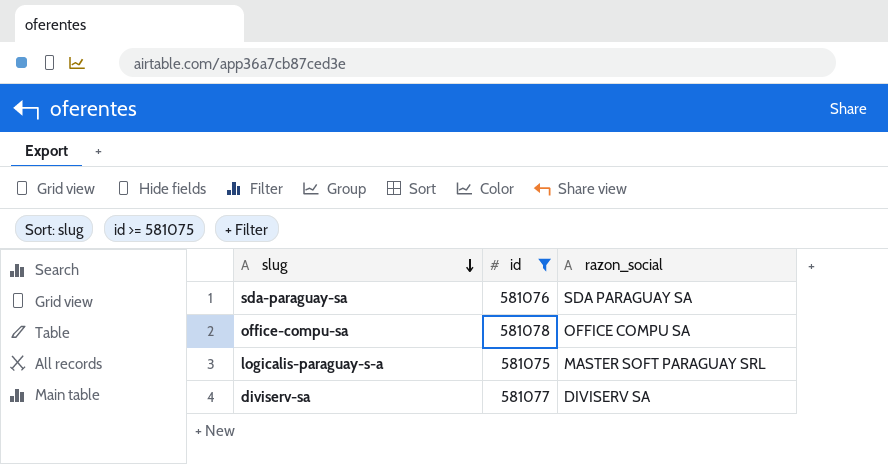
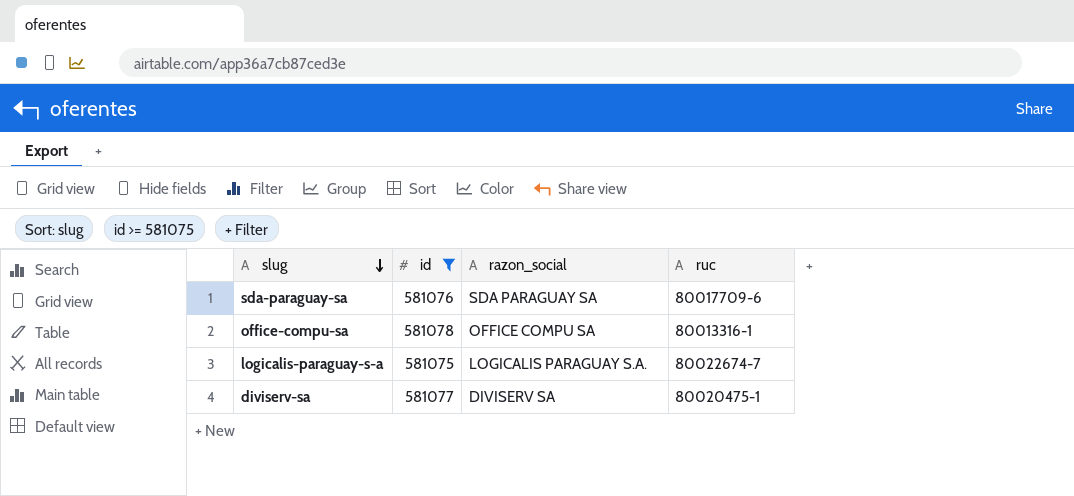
column ruc | position: none -> 4
logicalis-paraguay-s-a | razon_social: MASTER SOFT PARAGUAY SRL -> LOGICALIS PARAGUAY S.A.

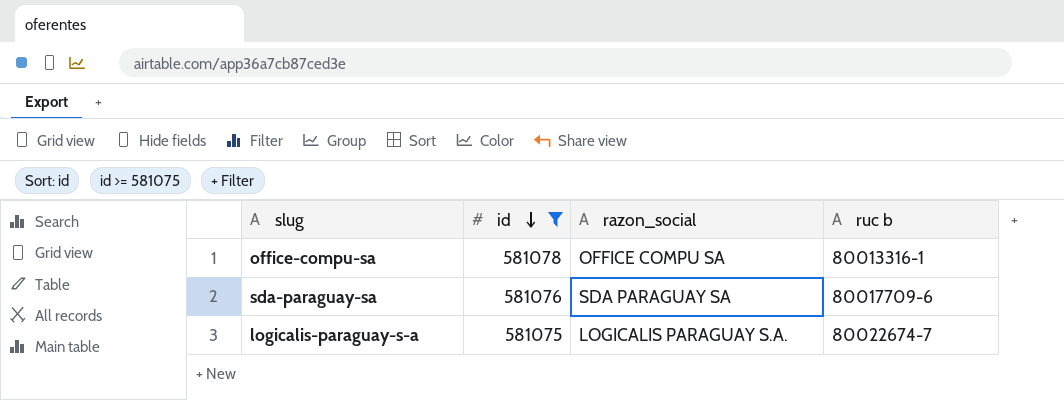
row order: slug descending -> id descending
column name: ruc -> ruc b
row diviserv-sa: 581077 | DIVISERV SA | 80020475-1 -> none

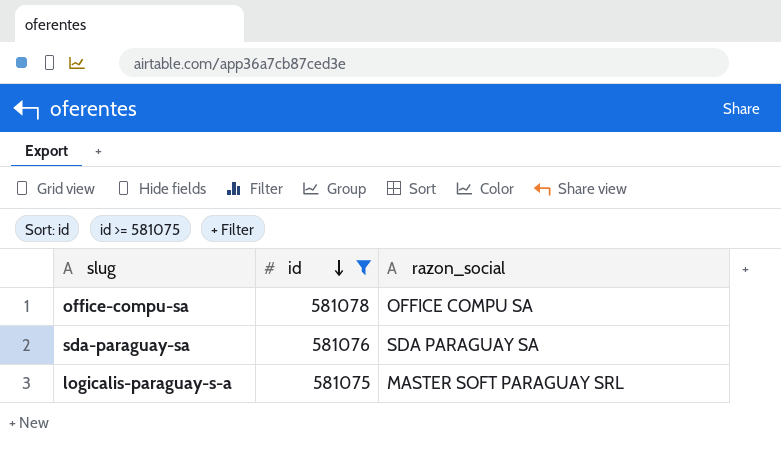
column ruc b | position: 4 -> none
logicalis-paraguay-s-a | razon_social: LOGICALIS PARAGUAY S.A. -> MASTER SOFT PARAGUAY SRL

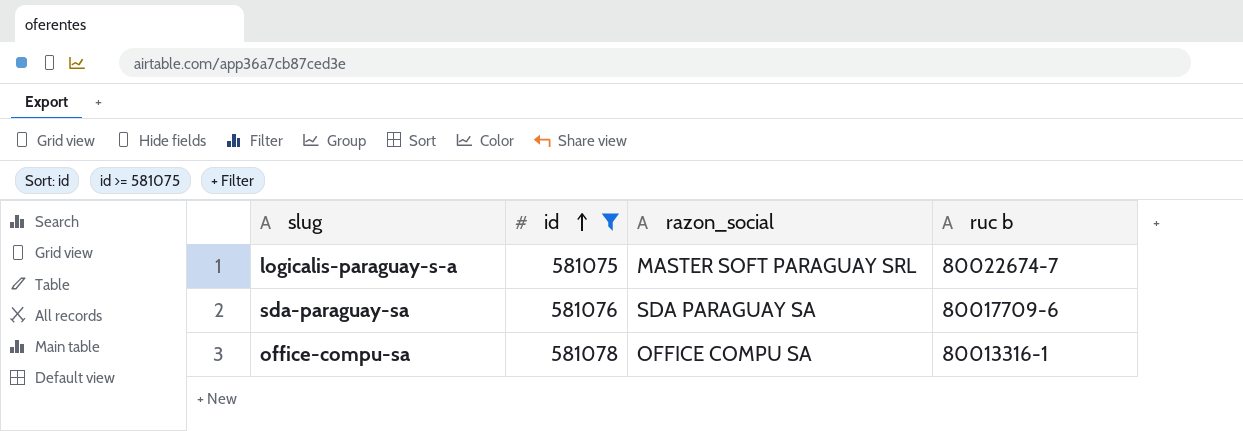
row order: id descending -> id ascending
column ruc b | position: none -> 4

